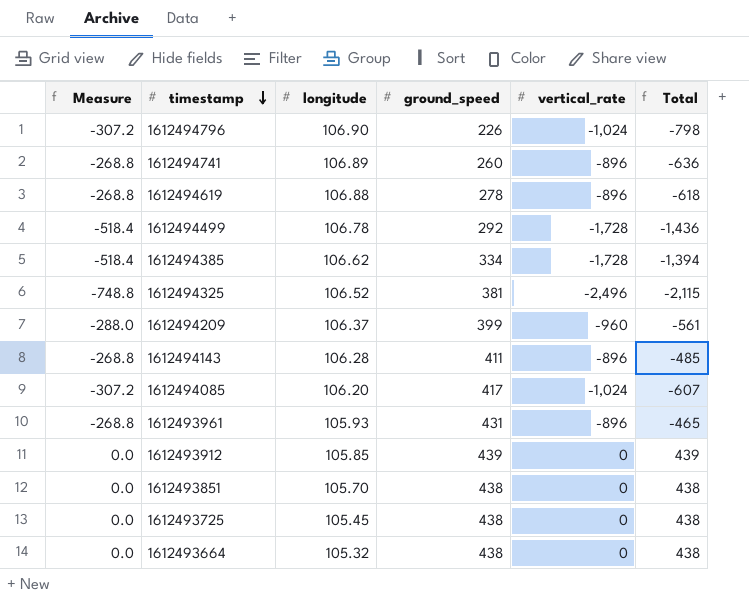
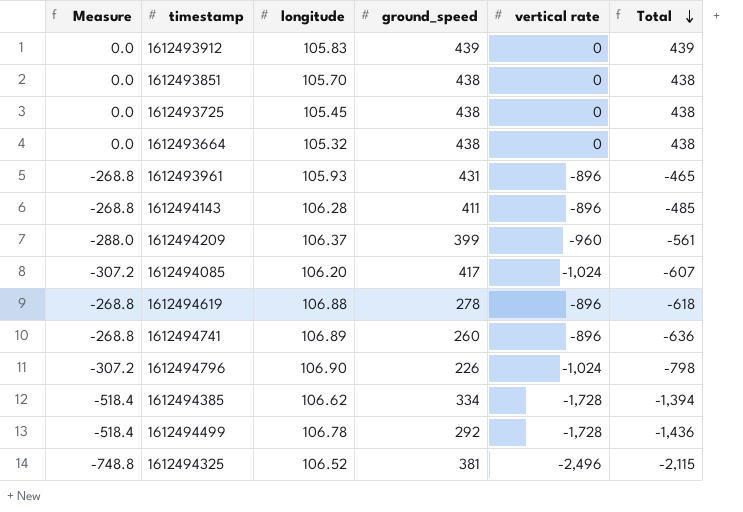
row order: timestamp descending -> Total descending
column name: vertical_rate -> vertical rate
1612493912 | longitude: 105.85 -> 105.83

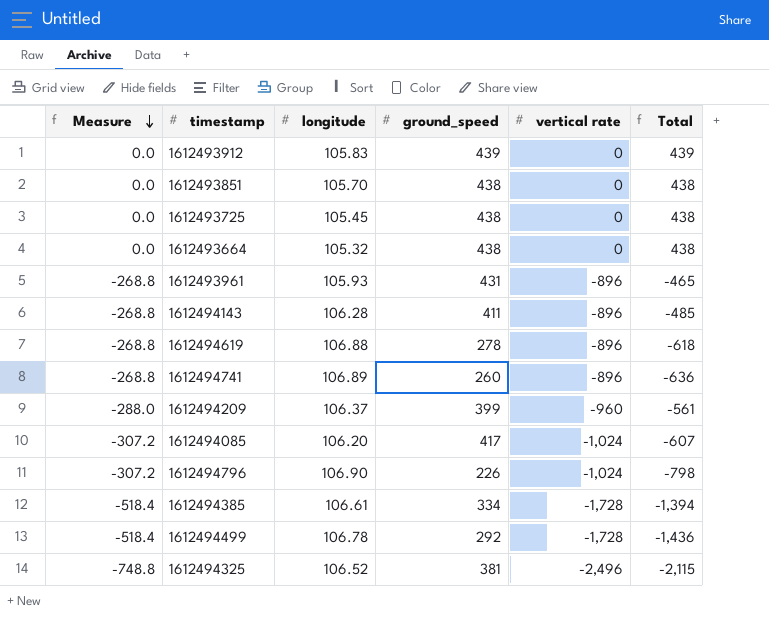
row order: Total descending -> Measure descending
1612494385 | longitude: 106.62 -> 106.61

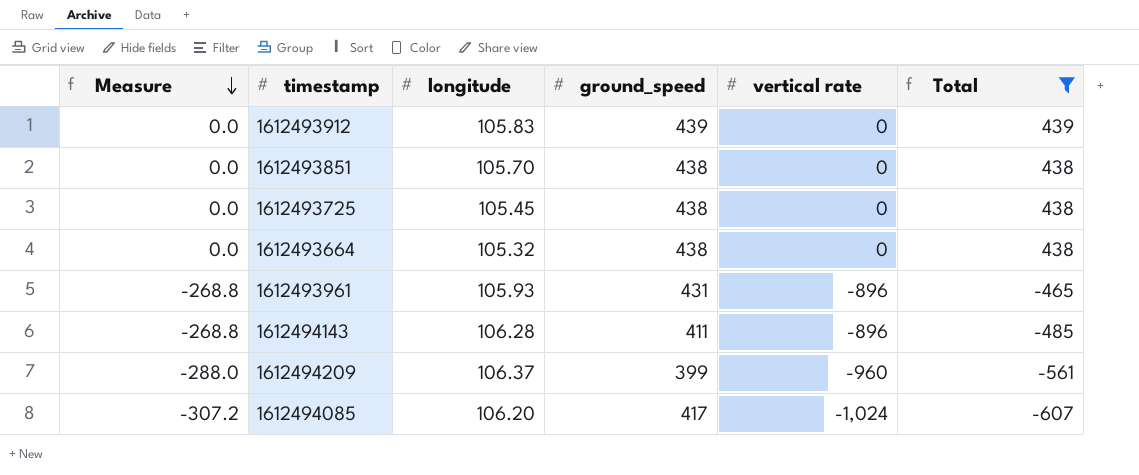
filter: none -> Total >= -607

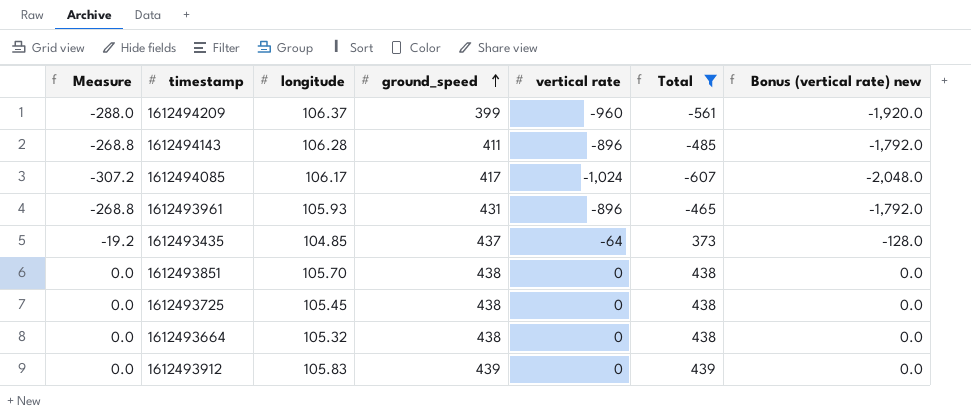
row order: Measure descending -> ground_speed ascending
column Bonus (vertical rate) new | formula: none -> [vertical rate] * 2
1612494085 | longitude: 106.20 -> 106.17
row 1612493435: none -> -19.2 | 104.85 | 437 | -64 | 373 | -128.0

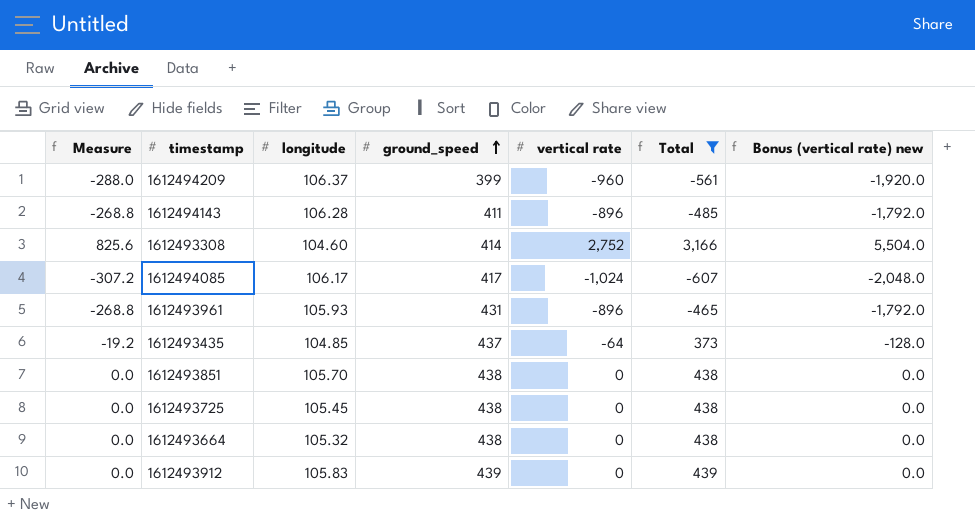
row 1612493308: none -> 825.6 | 104.60 | 414 | 2,752 | 3,166 | 5,504.0

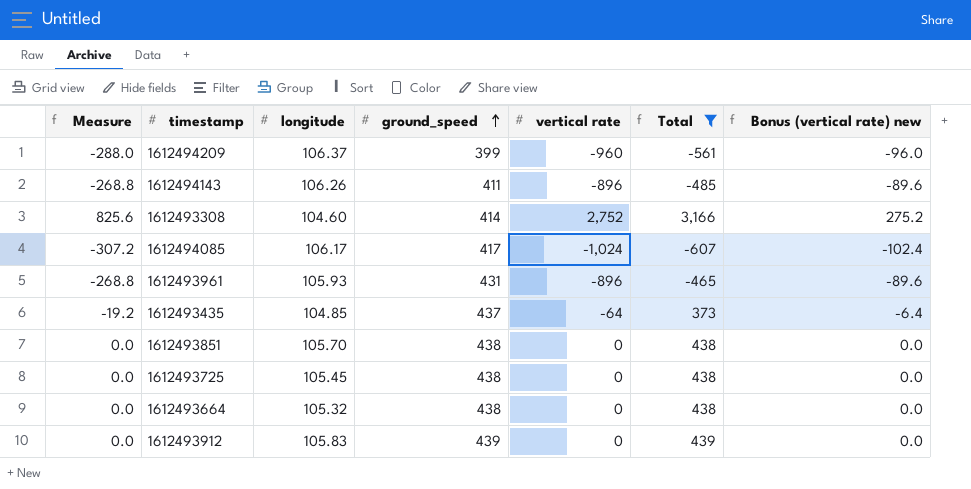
column Bonus (vertical rate) new | formula: [vertical rate] * 2 -> [vertical rate] * 0.1
1612494143 | longitude: 106.28 -> 106.26

